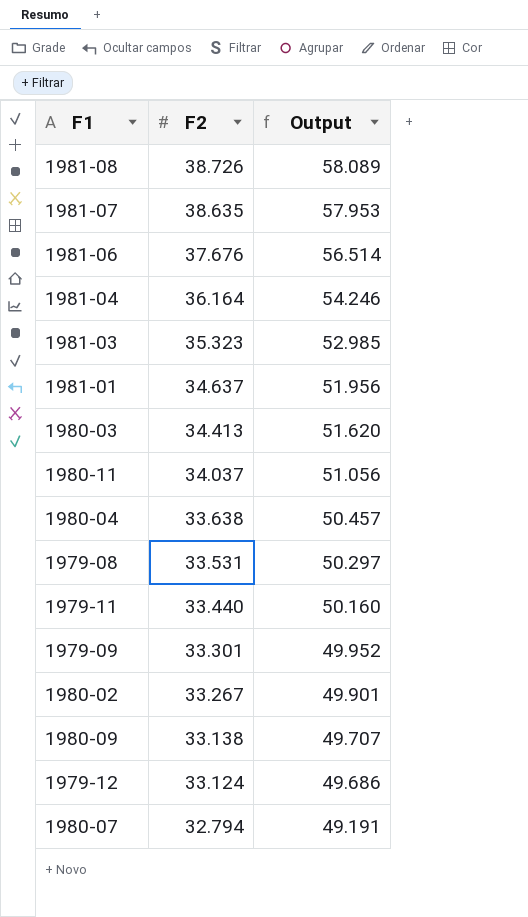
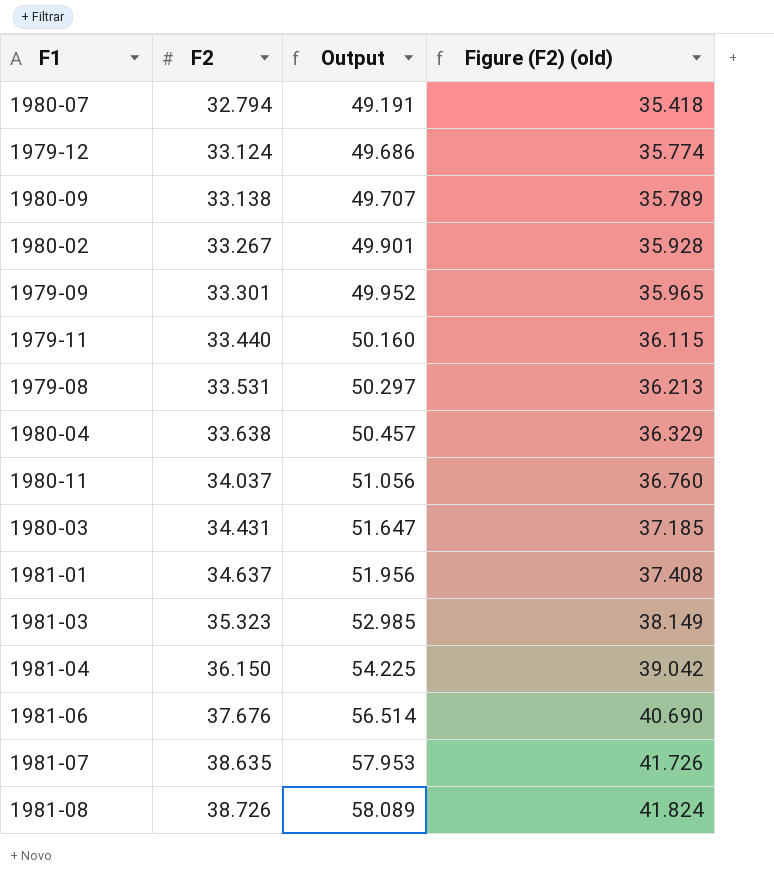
row order: F2 descending -> F2 ascending
column Figure (F2) (old) | formula: none -> [F2] * 1.08
1980-03 | F2: 34.413 -> 34.431
1980-03 | Output: 51.620 -> 51.647
1981-04 | F2: 36.164 -> 36.150
1981-04 | Output: 54.246 -> 54.225

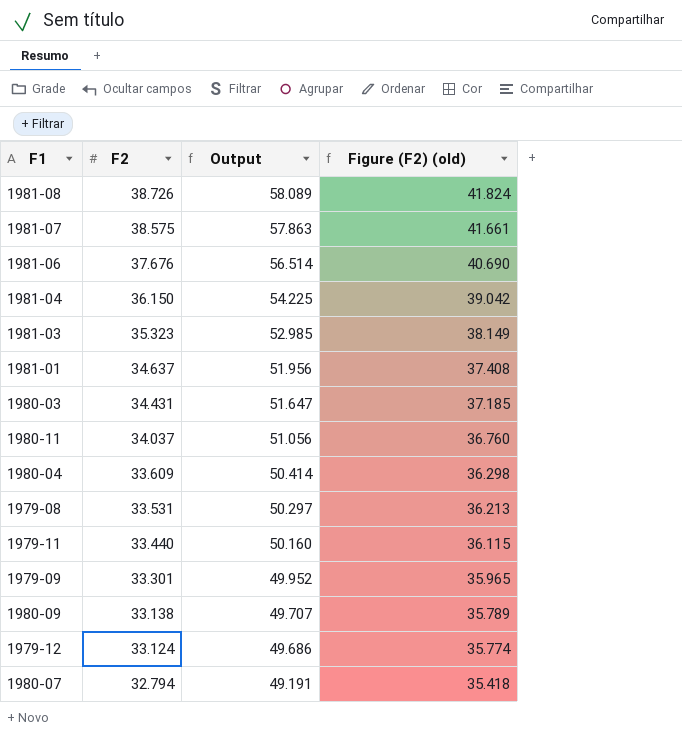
row order: F2 ascending -> F2 descending
row 1980-02: 33.267 | 49.901 | 35.928 -> none
1981-07 | F2: 38.635 -> 38.575
1981-07 | Output: 57.953 -> 57.863
1981-07 | Figure (F2) (old): 41.726 -> 41.661
1980-04 | F2: 33.638 -> 33.609
1980-04 | Output: 50.457 -> 50.414
1980-04 | Figure (F2) (old): 36.329 -> 36.298

